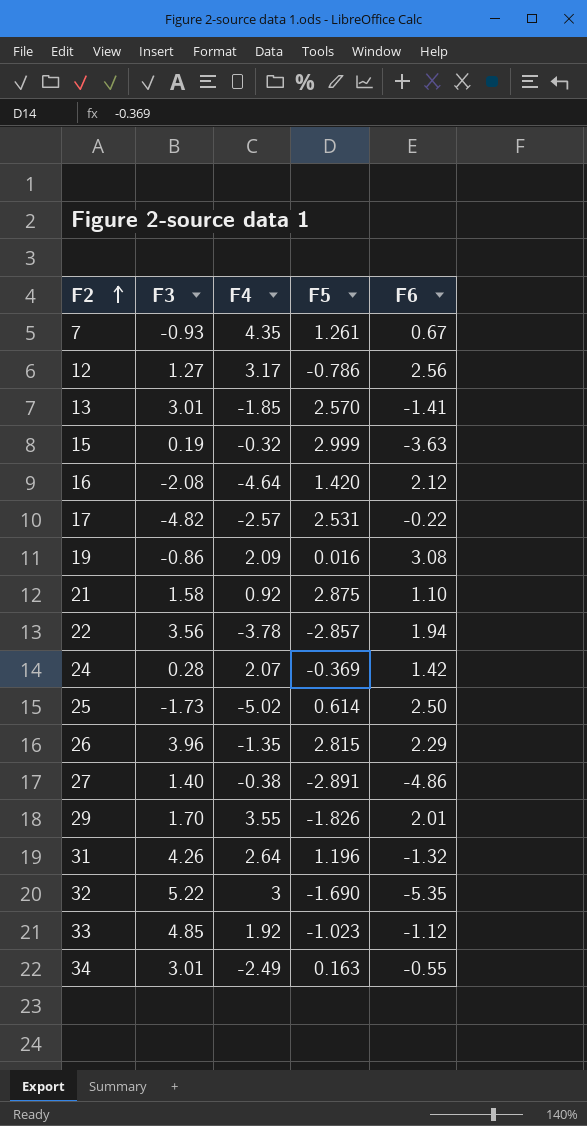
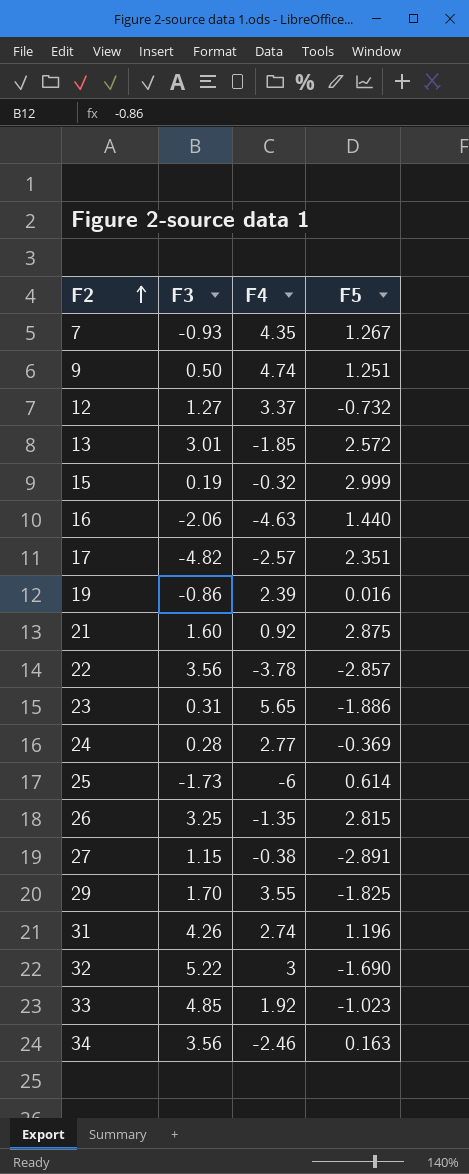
column F6 | position: 5 -> none
7 | F5: 1.261 -> 1.267
row 9: none -> 0.50 | 4.74 | 1.251
12 | F4: 3.17 -> 3.37
12 | F5: -0.786 -> -0.732
13 | F5: 2.570 -> 2.572
16 | F3: -2.08 -> -2.06
16 | F4: -4.64 -> -4.63
16 | F5: 1.420 -> 1.440
17 | F5: 2.531 -> 2.351
19 | F4: 2.09 -> 2.39
21 | F3: 1.58 -> 1.60
row 23: none -> 0.31 | 5.65 | -1.886
24 | F4: 2.07 -> 2.77
25 | F4: -5.02 -> -6
26 | F3: 3.96 -> 3.25
27 | F3: 1.40 -> 1.15
29 | F5: -1.826 -> -1.825
31 | F4: 2.64 -> 2.74
34 | F3: 3.01 -> 3.56
34 | F4: -2.49 -> -2.46

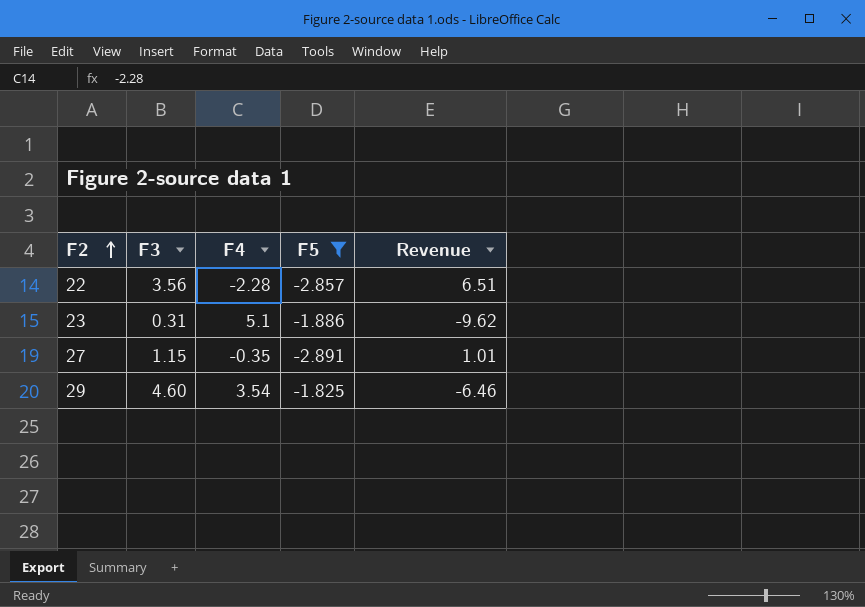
filter: none -> F5 <= -1.825
column Revenue | formula: none -> [F4] * [F5]
22 | F4: -3.78 -> -2.28
23 | F4: 5.65 -> 5.1
27 | F4: -0.38 -> -0.35
29 | F3: 1.70 -> 4.60
29 | F4: 3.55 -> 3.54

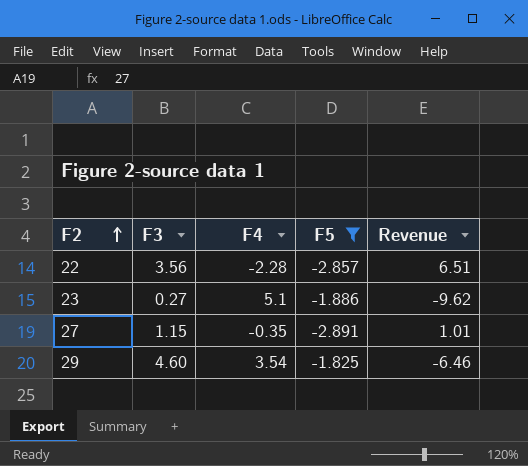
23 | F3: 0.31 -> 0.27

